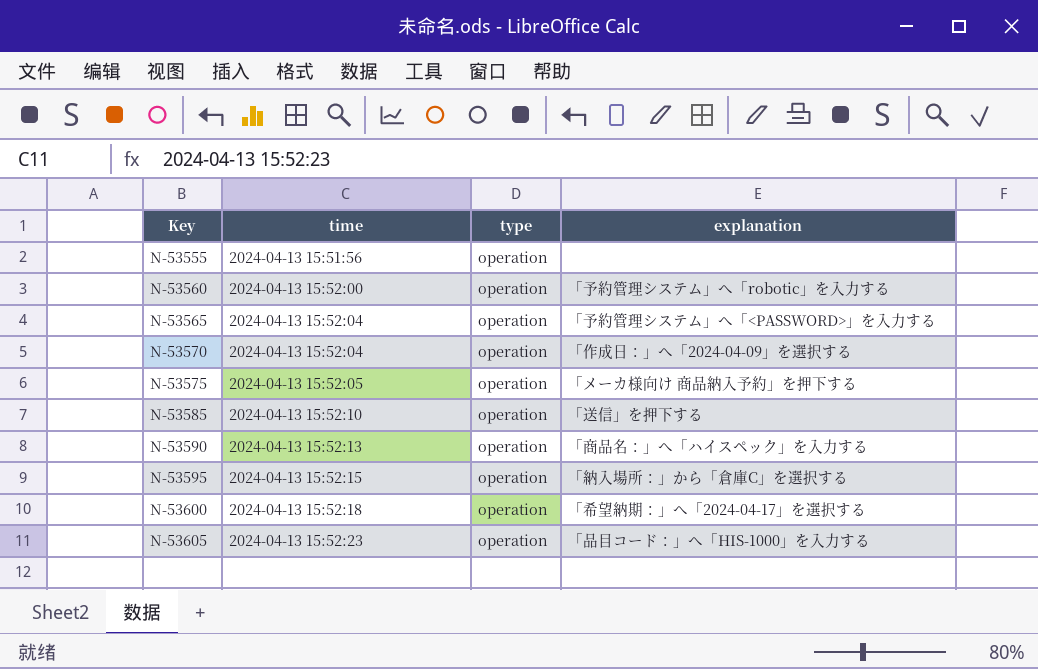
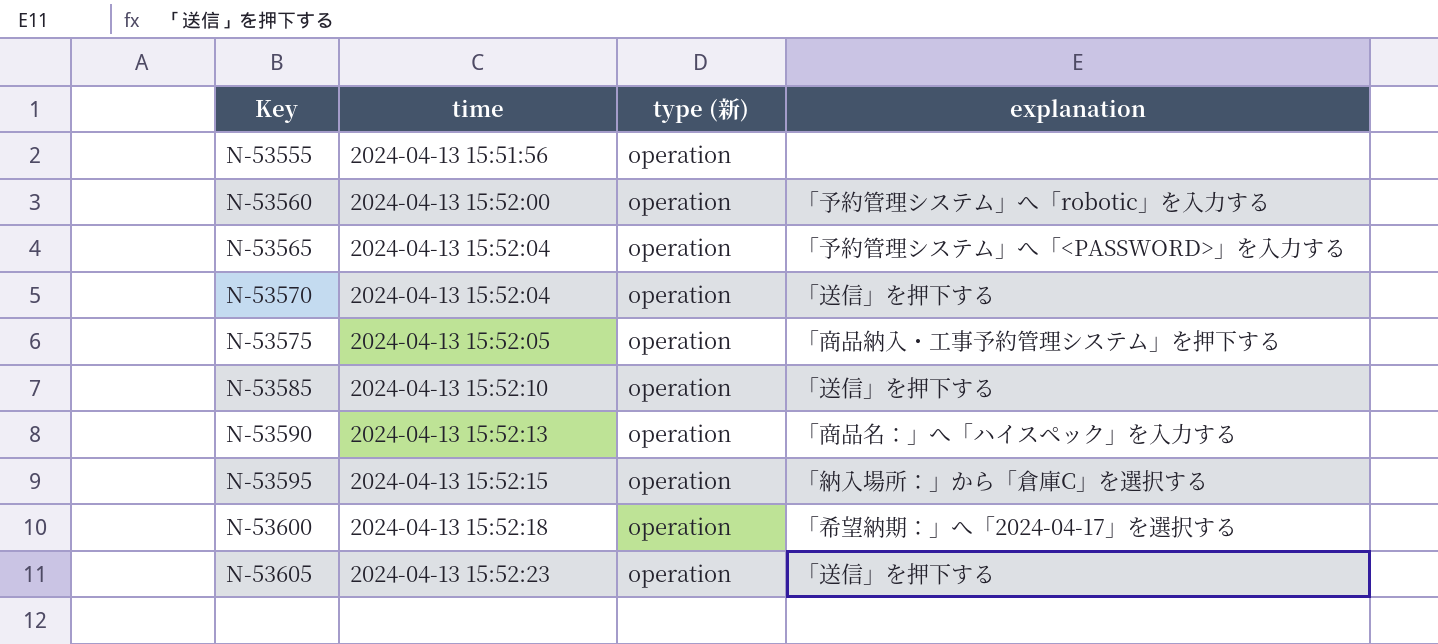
column name: type -> type (新)
N-53570 | explanation: 「作成日：」へ「2024-04-09」を選択する -> 「送信」を押下する
N-53575 | explanation: 「メーカ様向け 商品納入予約」を押下する -> 「商品納入・工事予約管理システム」を押下する
N-53605 | explanation: 「品目コード：」へ「HIS-1000」を入力する -> 「送信」を押下する

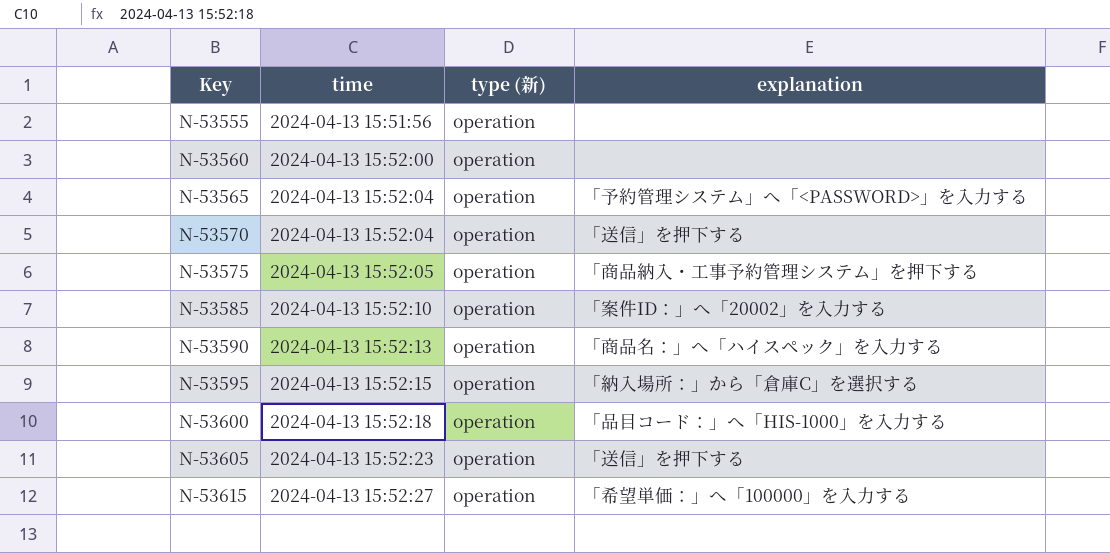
N-53560 | explanation: 「予約管理システム」へ「robotic」を入力する -> none
N-53585 | explanation: 「送信」を押下する -> 「案件ID：」へ「20002」を入力する
N-53600 | explanation: 「希望納期：」へ「2024-04-17」を選択する -> 「品目コード：」へ「HIS-1000」を入力する
row N-53615: none -> 2024-04-13 15:52:27 | operation | 「希望単価：」へ「100000」を入力する

